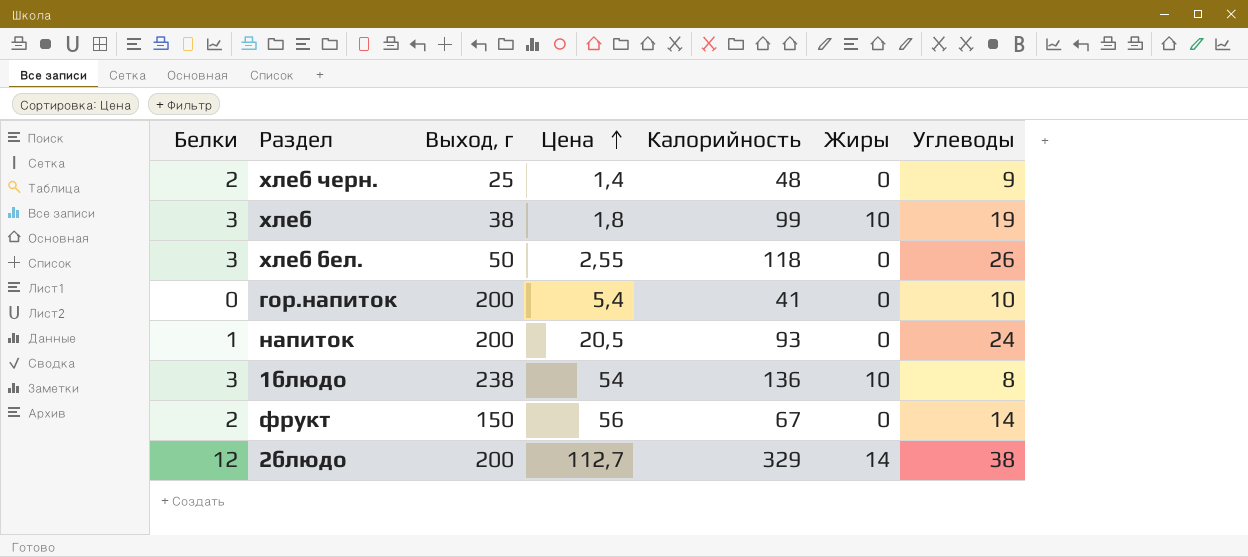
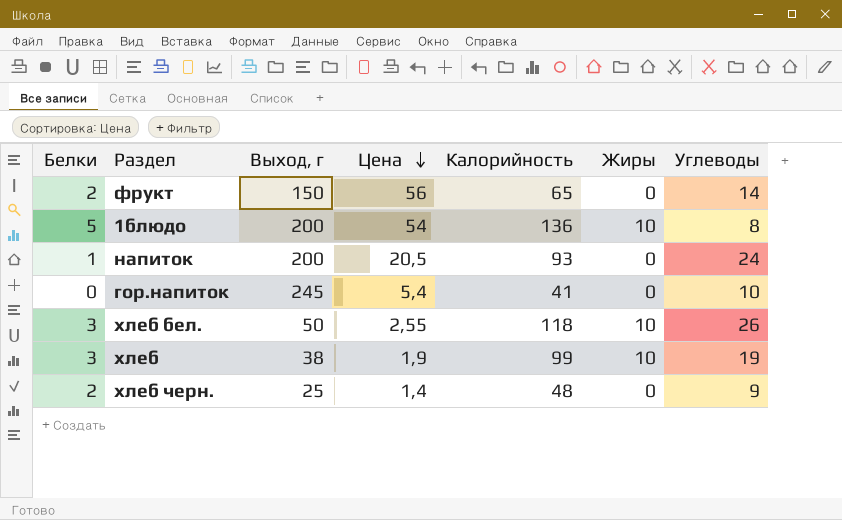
row order: Цена ascending -> Цена descending
row 2блюдо: 12 | 200 | 112,7 | 329 | 14 | 38 -> none
фрукт | Калорийность: 67 -> 65
1блюдо | Белки: 3 -> 5
1блюдо | Выход, г: 238 -> 200
гор.напиток | Выход, г: 200 -> 245
хлеб бел. | Жиры: 0 -> 10
хлеб | Цена: 1,8 -> 1,9

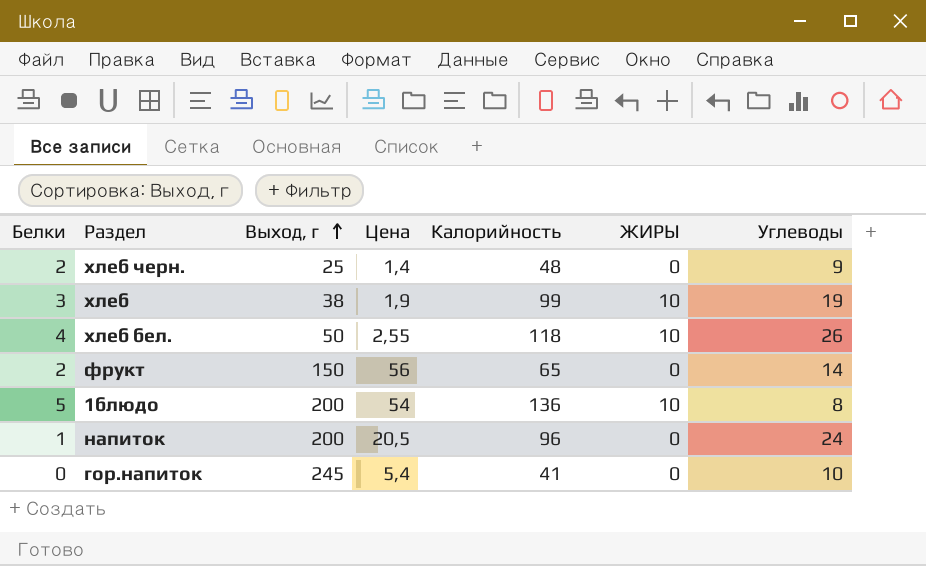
row order: Цена descending -> Выход, г ascending
column name: Жиры -> ЖИРЫ
хлеб бел. | Белки: 3 -> 4
напиток | Калорийность: 93 -> 96

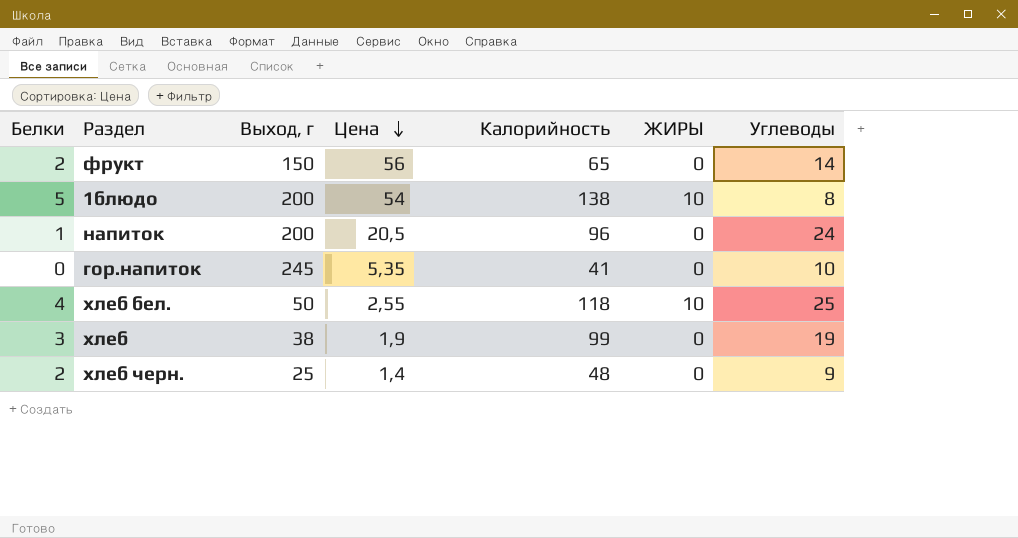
row order: Выход, г ascending -> Цена descending
1блюдо | Калорийность: 136 -> 138
гор.напиток | Цена: 5,4 -> 5,35
хлеб бел. | Углеводы: 26 -> 25
хлеб | ЖИРЫ: 10 -> 0

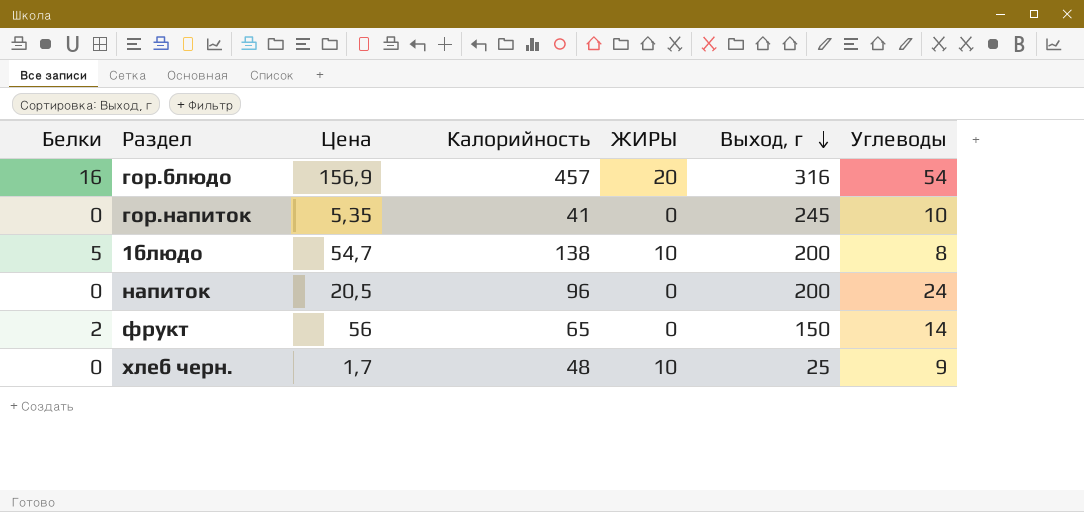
row order: Цена descending -> Выход, г descending
column Выход, г | position: 3 -> 6
row хлеб бел.: 4 | 50 | 2,55 | 118 | 10 | 25 -> none
row хлеб: 3 | 38 | 1,9 | 99 | 0 | 19 -> none
row гор.блюдо: none -> 16 | 156,9 | 457 | 20 | 316 | 54
1блюдо | Цена: 54 -> 54,7
напиток | Белки: 1 -> 0
хлеб черн. | Белки: 2 -> 0
хлеб черн. | Цена: 1,4 -> 1,7
хлеб черн. | ЖИРЫ: 0 -> 10

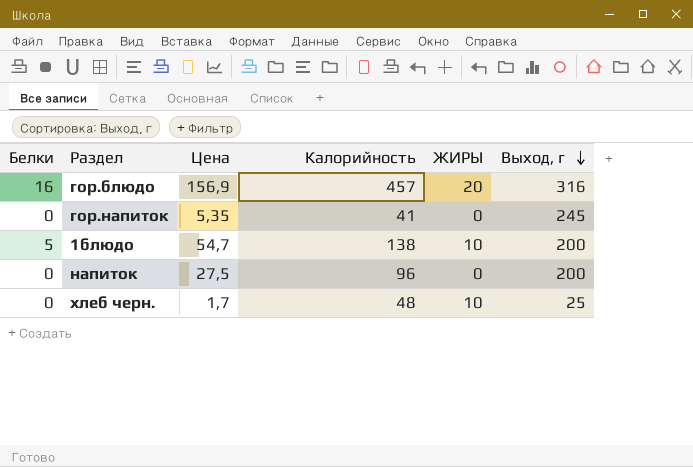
column Углеводы | position: 7 -> none
row фрукт: 2 | 56 | 65 | 0 | 150 | 14 -> none
напиток | Цена: 20,5 -> 27,5

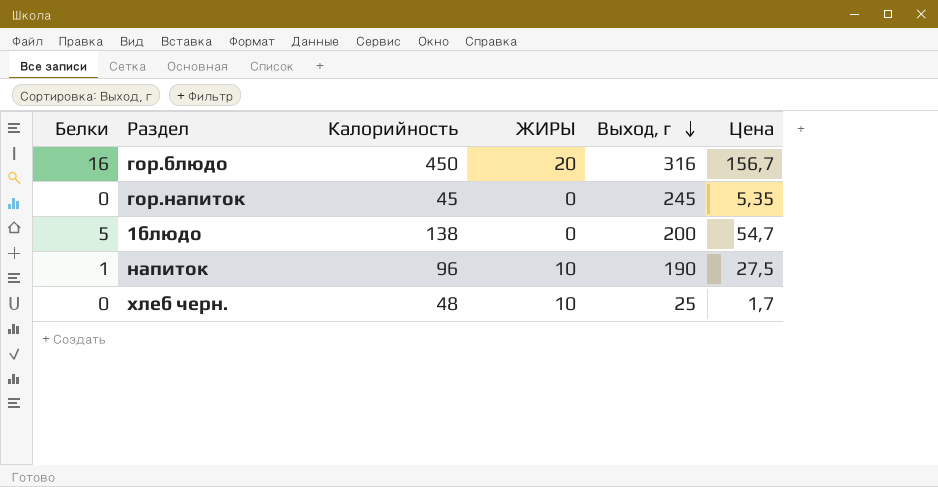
column Цена | position: 3 -> 6
гор.блюдо | Калорийность: 457 -> 450
гор.блюдо | Цена: 156,9 -> 156,7
гор.напиток | Калорийность: 41 -> 45
1блюдо | ЖИРЫ: 10 -> 0
напиток | Белки: 0 -> 1
напиток | ЖИРЫ: 0 -> 10
напиток | Выход, г: 200 -> 190

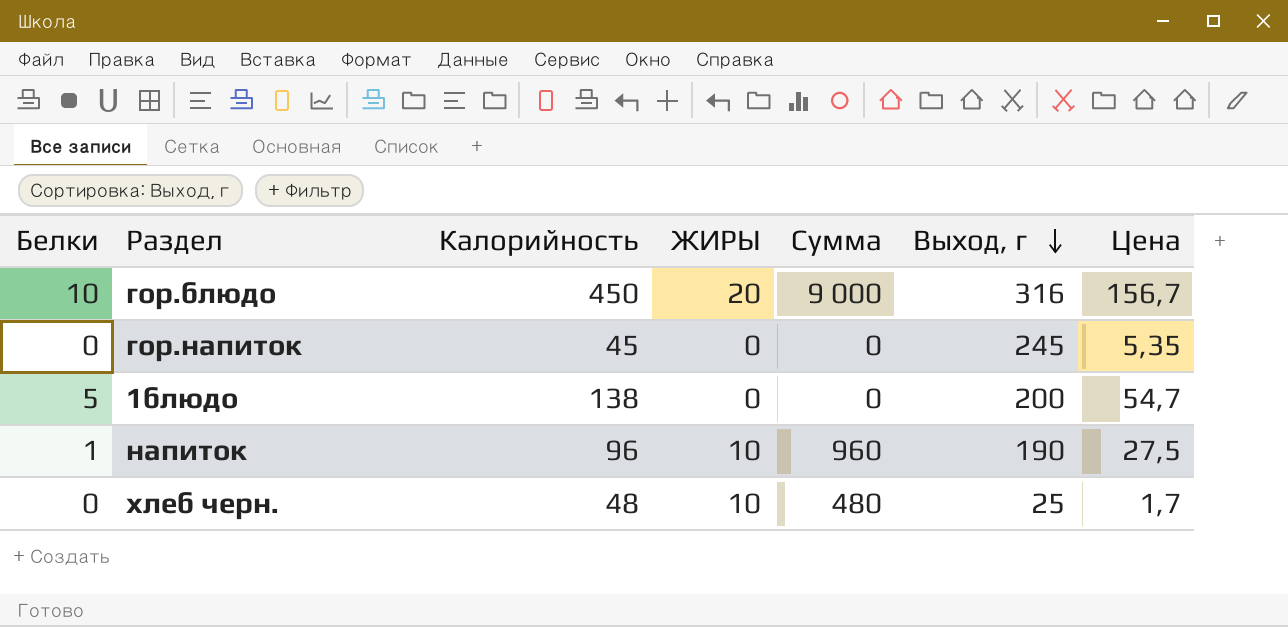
column Сумма | formula: none -> [Калорийность] * [ЖИРЫ]
гор.блюдо | Белки: 16 -> 10

